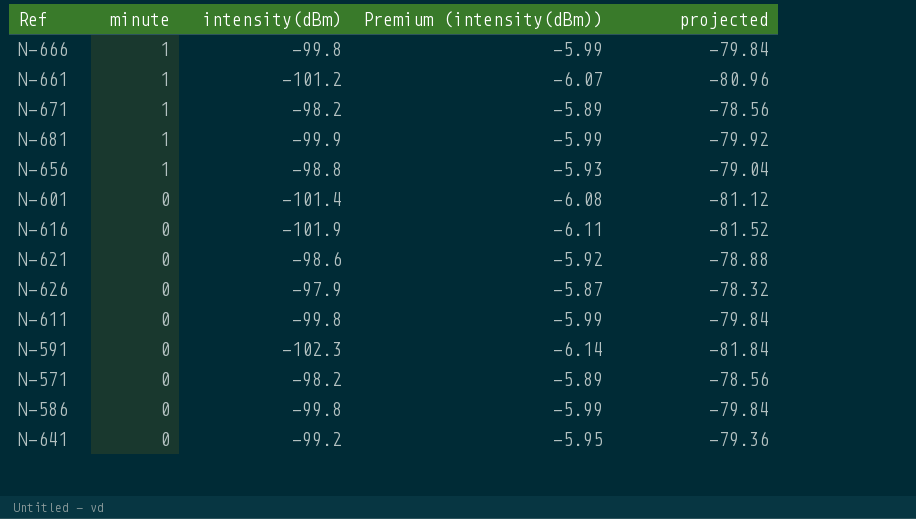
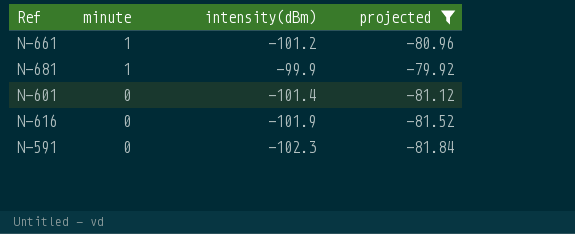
filter: none -> projected <= -79.92
column Premium (intensity(dBm)) | formula: [intensity(dBm)] * 0.06 -> none

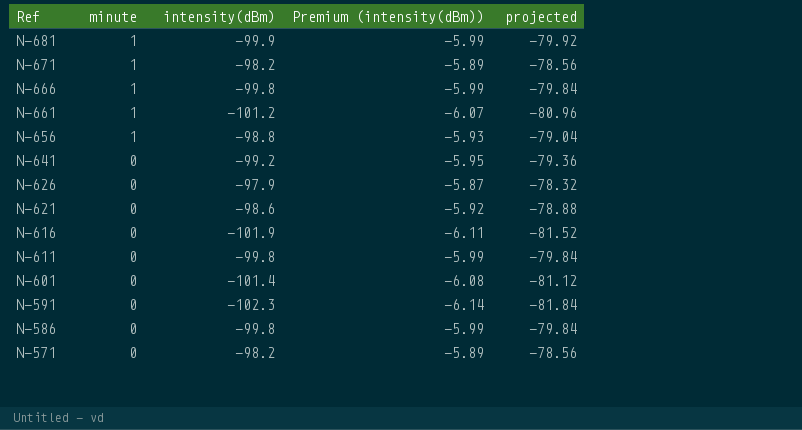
filter: projected <= -79.92 -> none
row order: minute descending -> Ref descending
column Premium (intensity(dBm)) | formula: none -> [intensity(dBm)] * 0.06

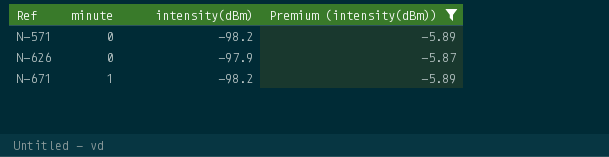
filter: none -> Premium (intensity(dBm)) >= -5.89
row order: Ref descending -> Ref ascending
column projected | formula: [intensity(dBm)] * 0.8 -> none

